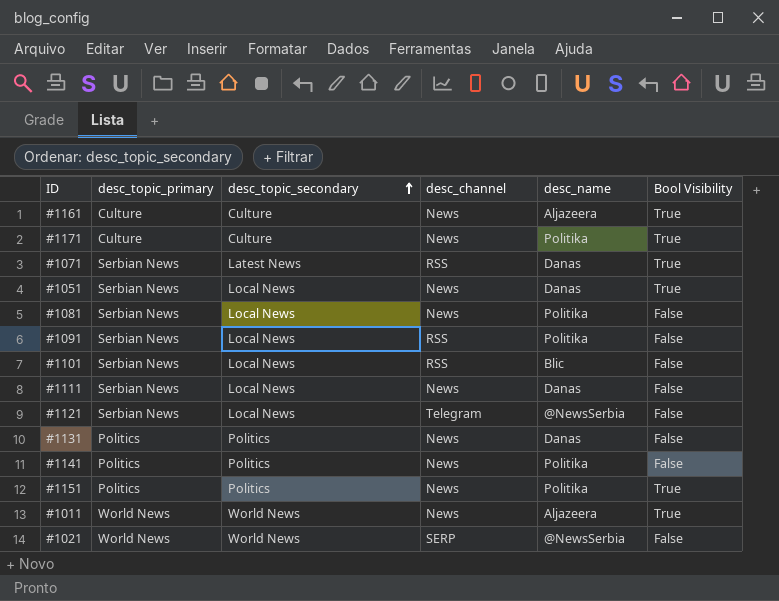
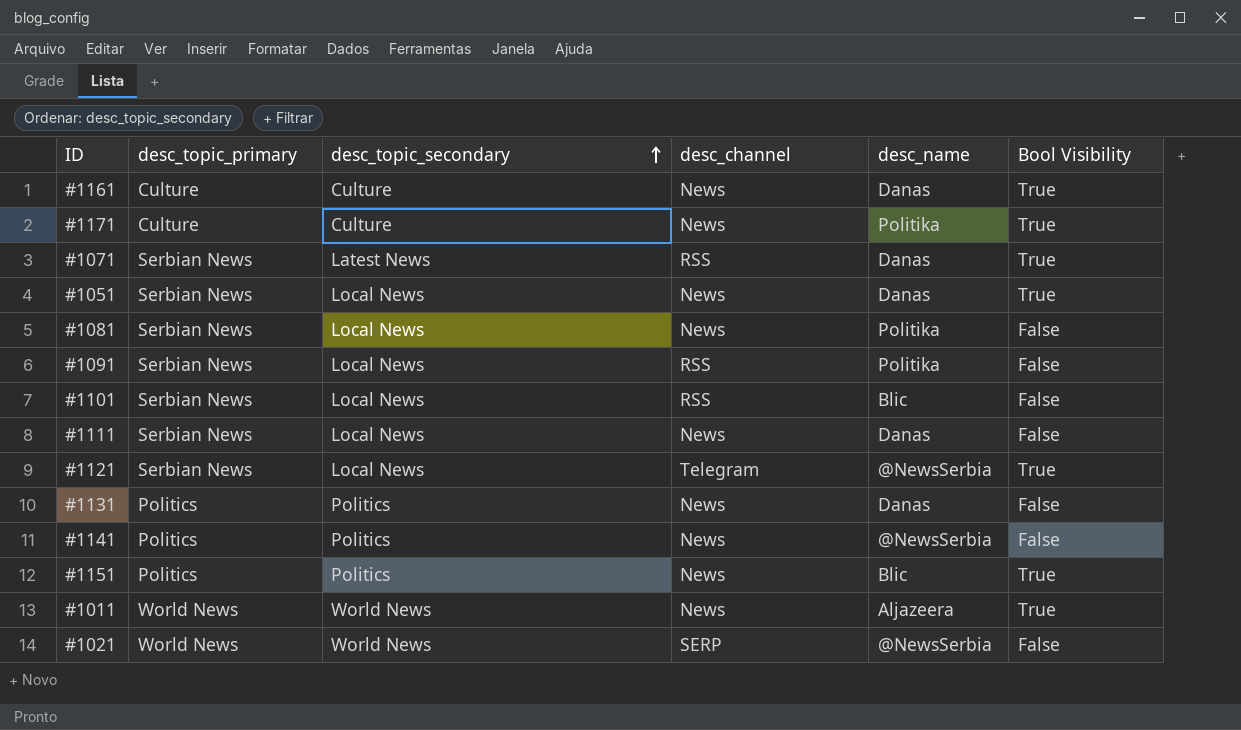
#1161 | desc_name: Aljazeera -> Danas
#1121 | Bool Visibility: False -> True
#1141 | desc_name: Politika -> @NewsSerbia
#1151 | desc_name: Politika -> Blic

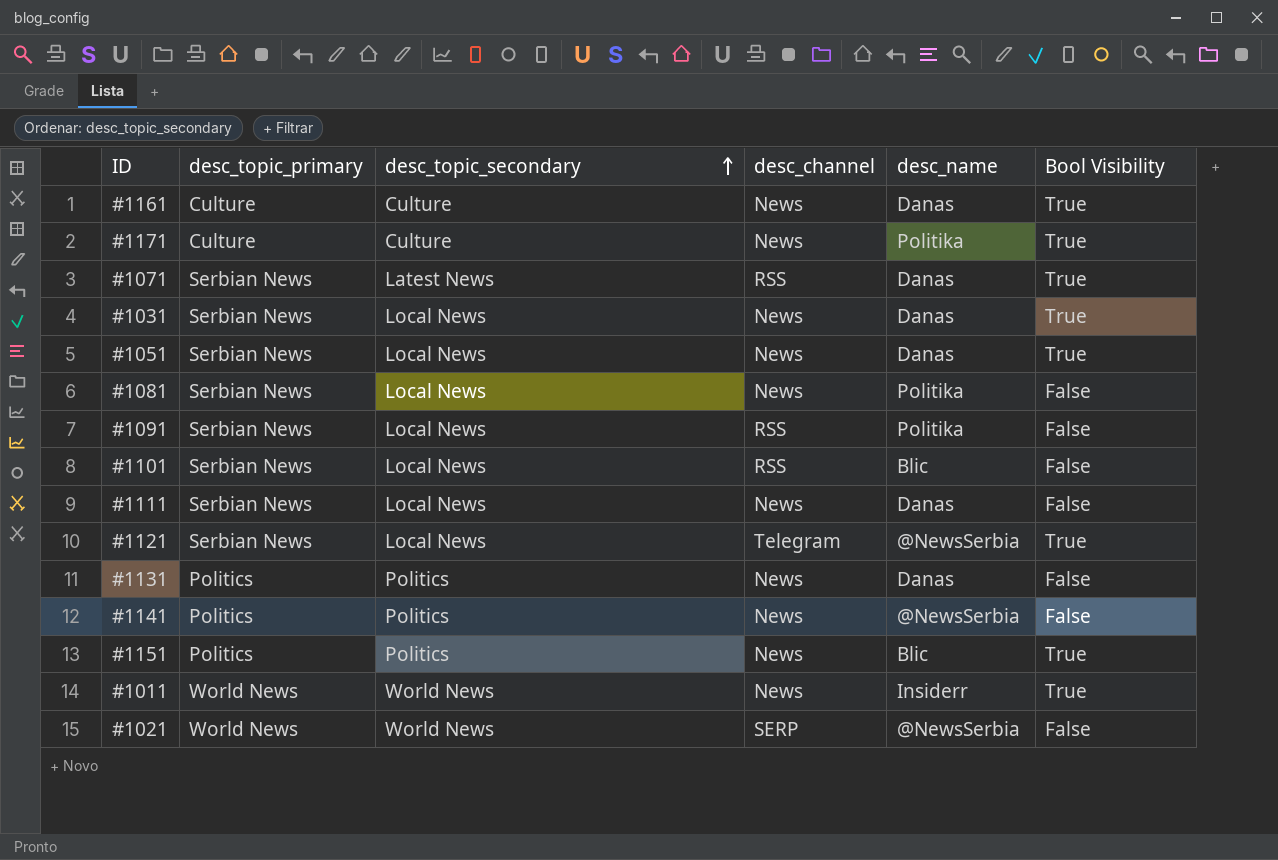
row #1031: none -> Serbian News | Local News | News | Danas | True
#1011 | desc_name: Aljazeera -> Insiderr

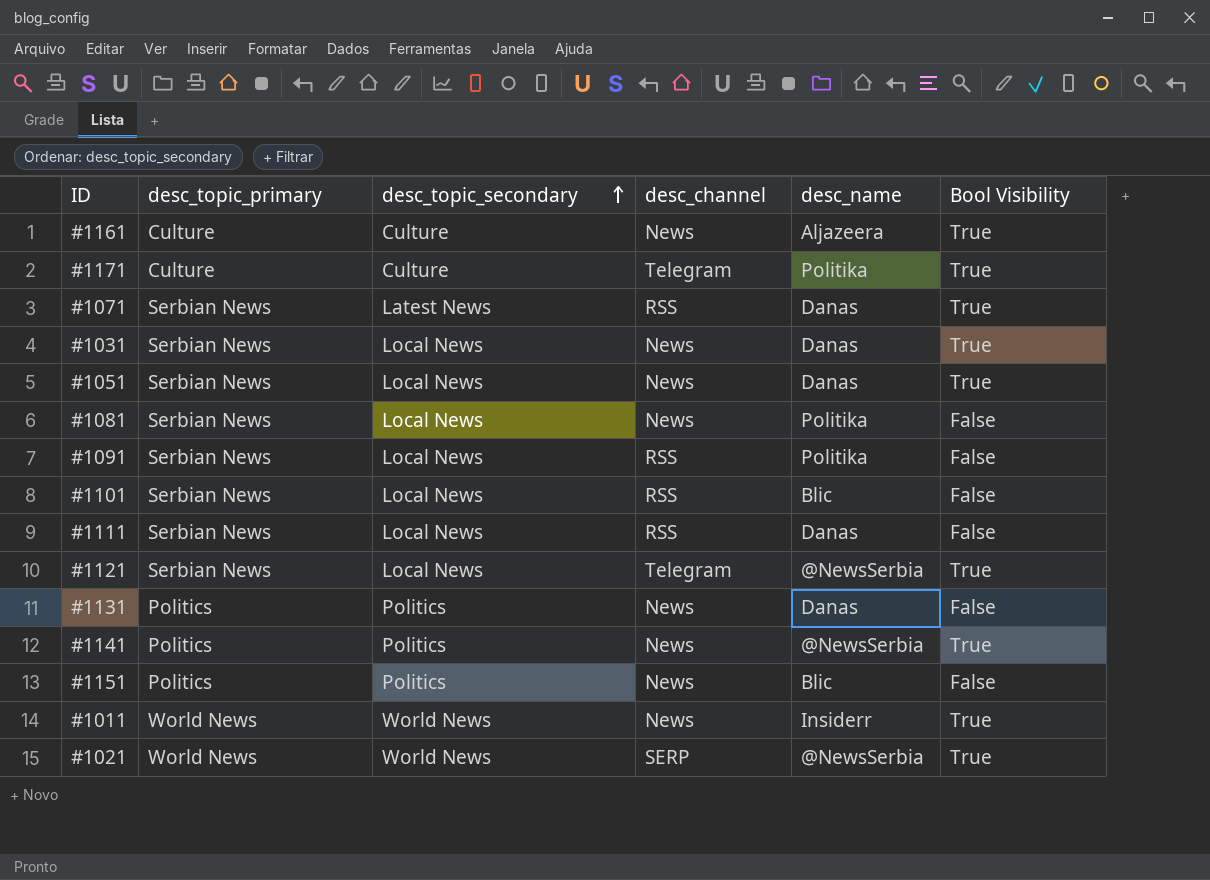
#1161 | desc_name: Danas -> Aljazeera
#1171 | desc_channel: News -> Telegram
#1111 | desc_channel: News -> RSS
#1141 | Bool Visibility: False -> True
#1151 | Bool Visibility: True -> False
#1021 | Bool Visibility: False -> True

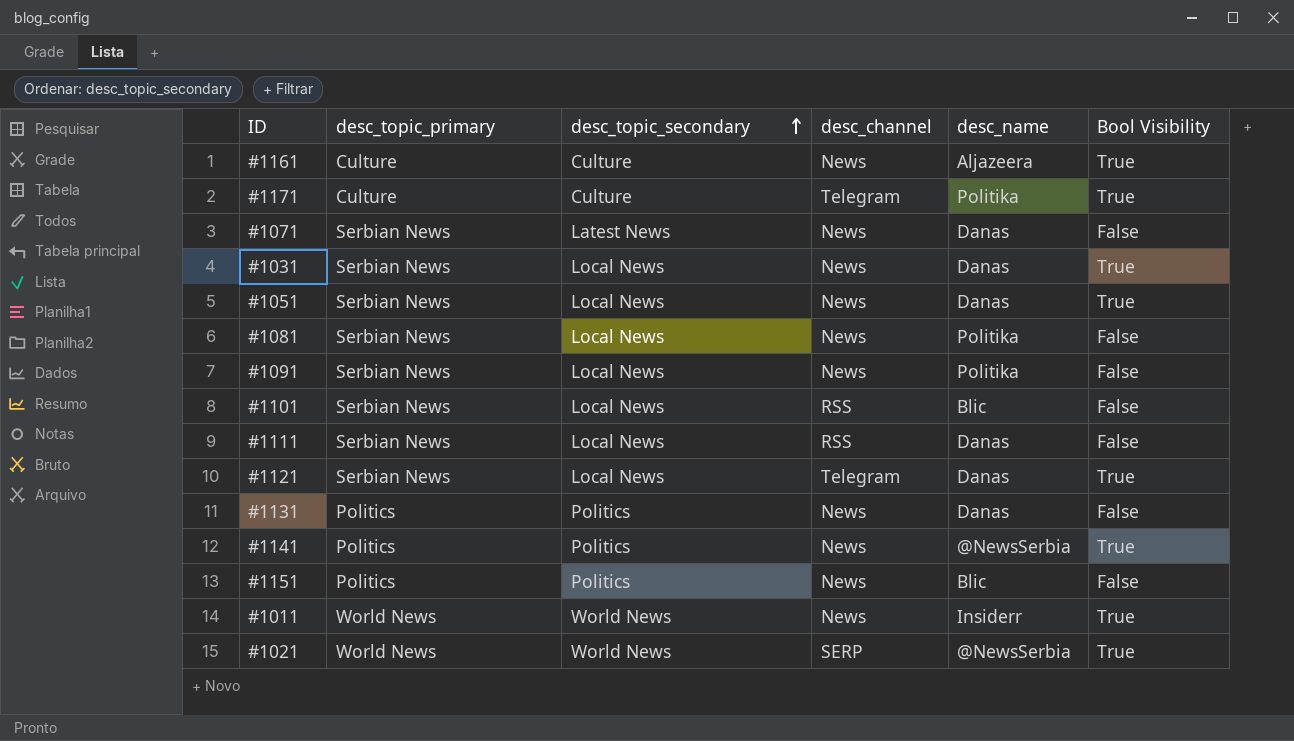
#1071 | desc_channel: RSS -> News
#1071 | Bool Visibility: True -> False
#1091 | desc_channel: RSS -> News
#1121 | desc_name: @NewsSerbia -> Danas

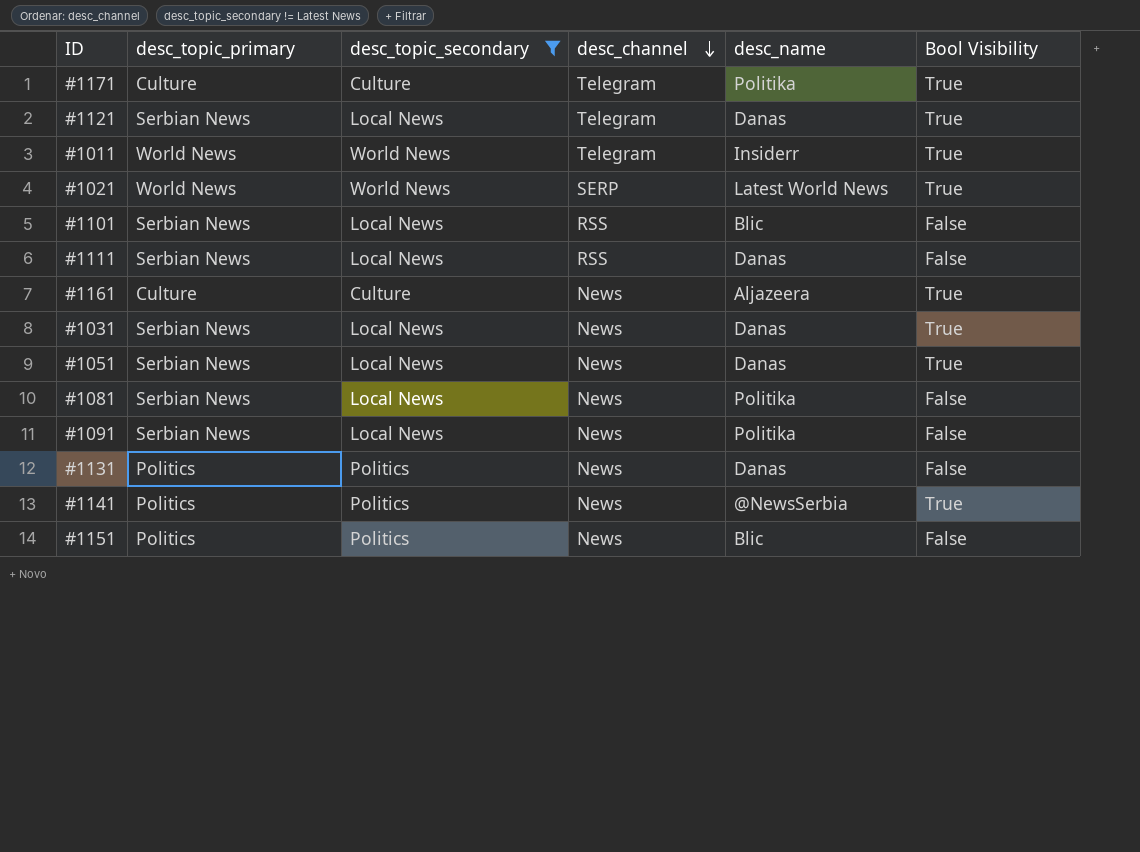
filter: none -> desc_topic_secondary != Latest News
row order: desc_topic_secondary ascending -> desc_channel descending
#1011 | desc_channel: News -> Telegram
#1021 | desc_name: @NewsSerbia -> Latest World News

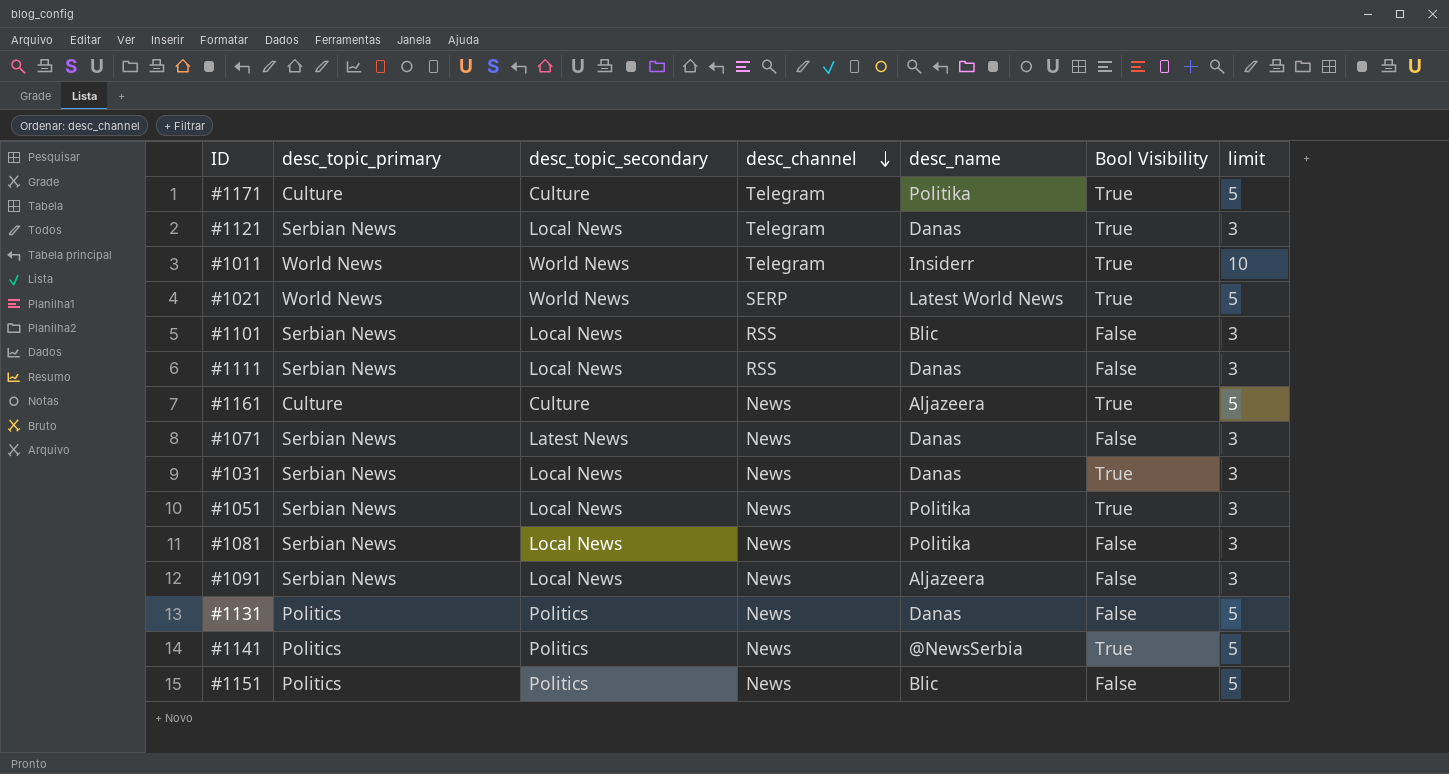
filter: desc_topic_secondary != Latest News -> none
column limit | position: none -> 7
#1051 | desc_name: Danas -> Politika
#1091 | desc_name: Politika -> Aljazeera

